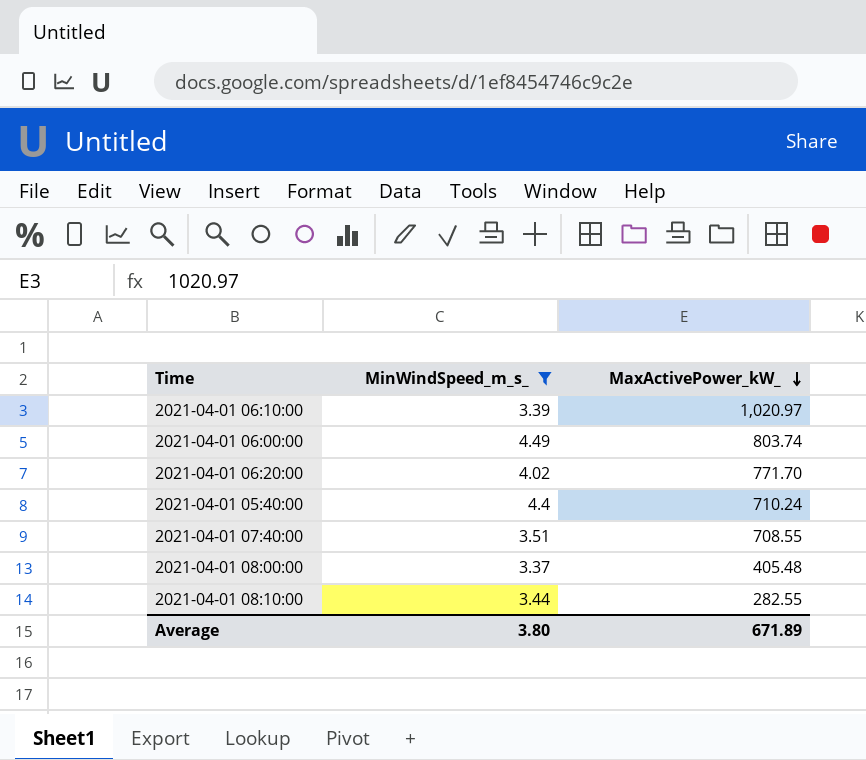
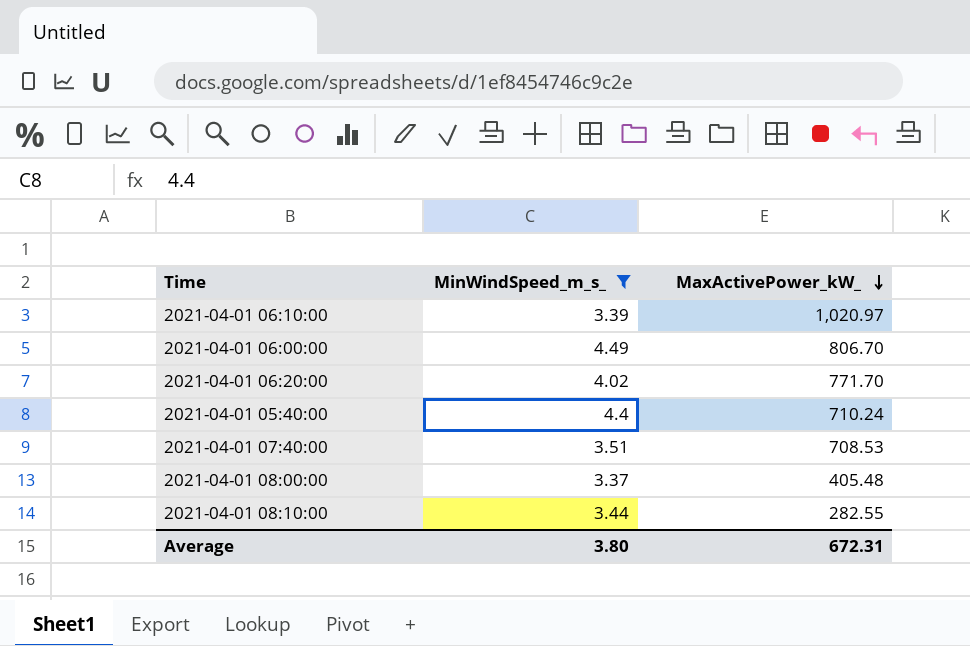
2021-04-01 06:00:00 | MaxActivePower_kW_: 803.74 -> 806.70
2021-04-01 07:40:00 | MaxActivePower_kW_: 708.55 -> 708.53
Average | MaxActivePower_kW_: 671.89 -> 672.31

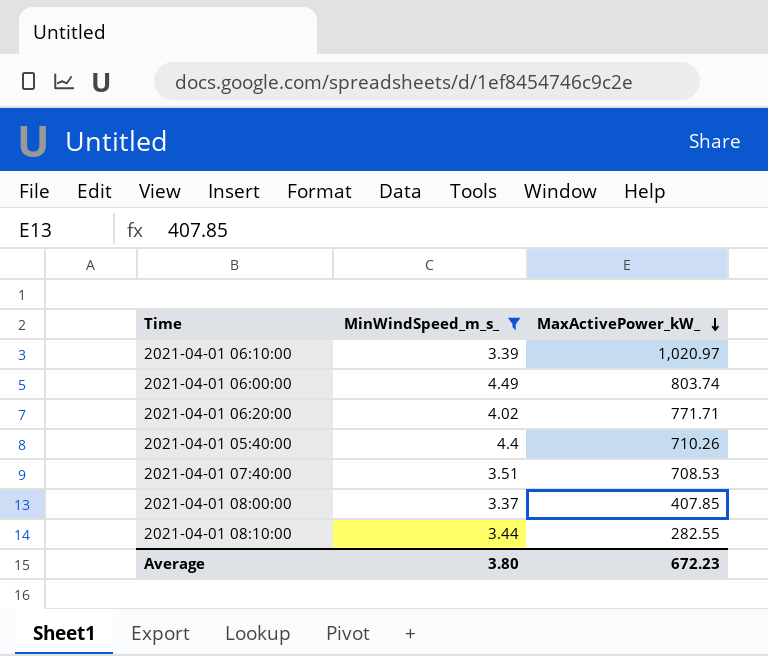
2021-04-01 06:00:00 | MaxActivePower_kW_: 806.70 -> 803.74
2021-04-01 06:20:00 | MaxActivePower_kW_: 771.70 -> 771.71
2021-04-01 05:40:00 | MaxActivePower_kW_: 710.24 -> 710.26
2021-04-01 08:00:00 | MaxActivePower_kW_: 405.48 -> 407.85
Average | MaxActivePower_kW_: 672.31 -> 672.23

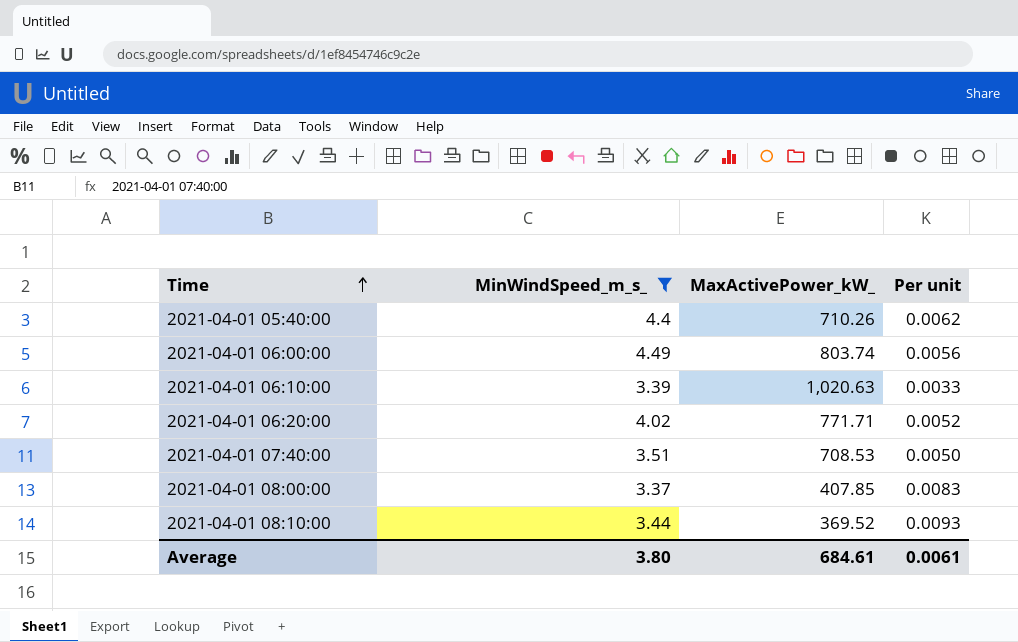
row order: MaxActivePower_kW_ descending -> Time ascending
column Per unit | formula: none -> [MinWindSpeed_m_s_] / [MaxActivePower_kW_]
2021-04-01 06:10:00 | MaxActivePower_kW_: 1,020.97 -> 1,020.63
2021-04-01 08:10:00 | MaxActivePower_kW_: 282.55 -> 369.52
Average | MaxActivePower_kW_: 672.23 -> 684.61

